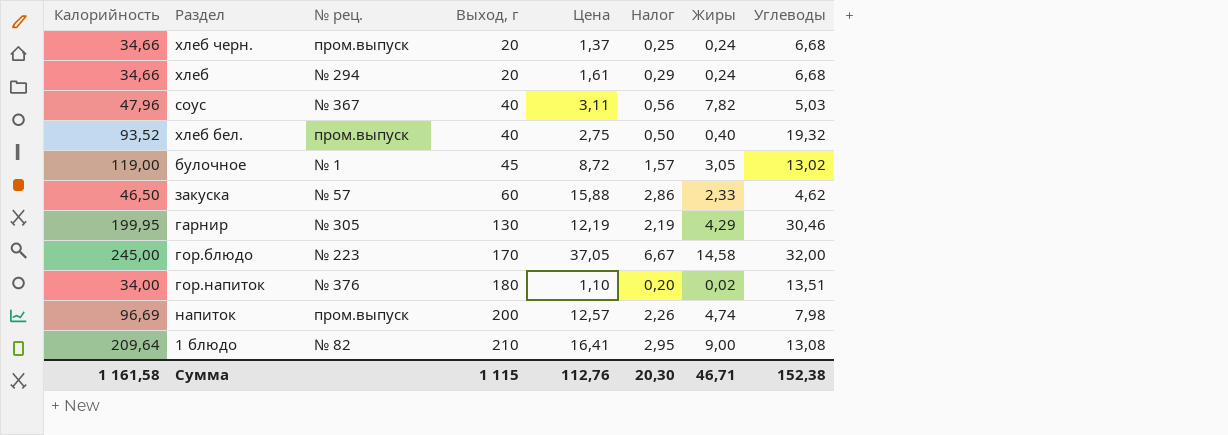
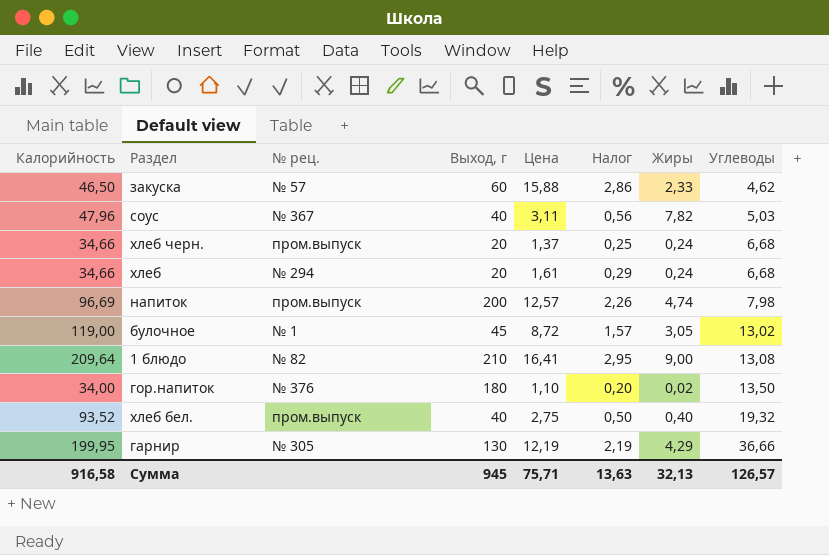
row order: Выход, г ascending -> Углеводы ascending
row гор.блюдо: 245,00 | № 223 | 170 | 37,05 | 6,67 | 14,58 | 32,00 -> none
гор.напиток | Углеводы: 13,51 -> 13,50
гарнир | Углеводы: 30,46 -> 36,66
Сумма | Калорийность: 1 161,58 -> 916,58
Сумма | Выход, г: 1 115 -> 945
Сумма | Цена: 112,76 -> 75,71
Сумма | Налог: 20,30 -> 13,63
Сумма | Жиры: 46,71 -> 32,13
Сумма | Углеводы: 152,38 -> 126,57

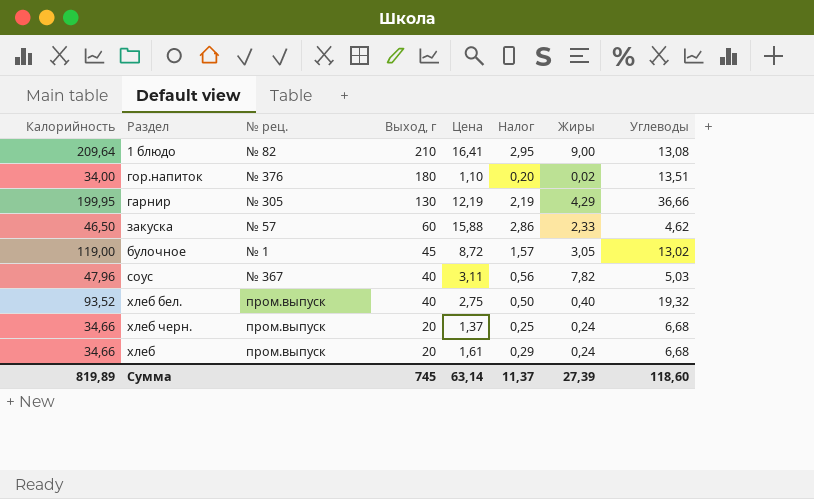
row order: Углеводы ascending -> Выход, г descending
row напиток: 96,69 | пром.выпуск | 200 | 12,57 | 2,26 | 4,74 | 7,98 -> none
гор.напиток | Углеводы: 13,50 -> 13,51
хлеб | № рец.: № 294 -> пром.выпуск
Сумма | Калорийность: 916,58 -> 819,89
Сумма | Выход, г: 945 -> 745
Сумма | Цена: 75,71 -> 63,14
Сумма | Налог: 13,63 -> 11,37
Сумма | Жиры: 32,13 -> 27,39
Сумма | Углеводы: 126,57 -> 118,60

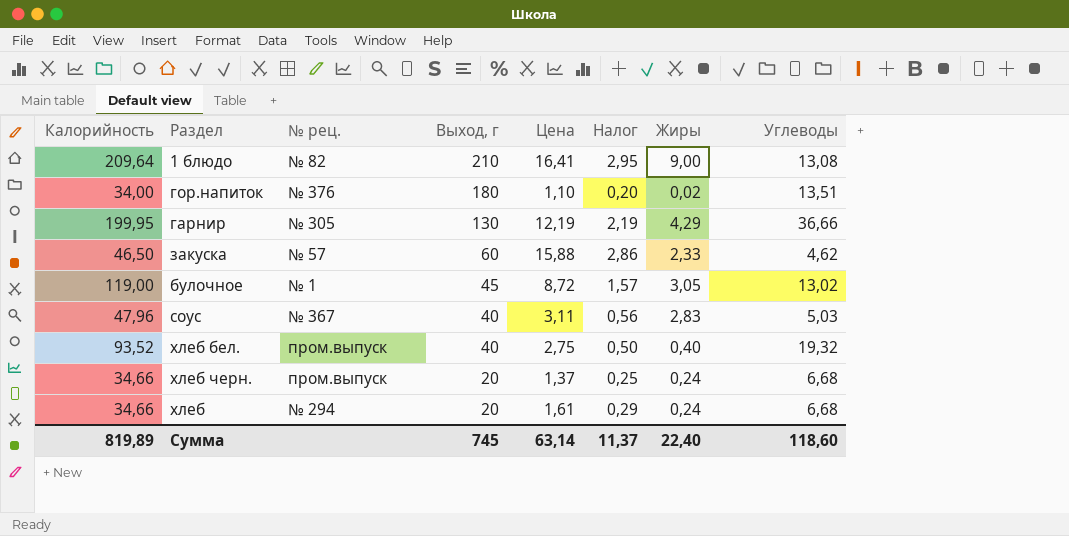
соус | Жиры: 7,82 -> 2,83
хлеб | № рец.: пром.выпуск -> № 294
Сумма | Жиры: 27,39 -> 22,40

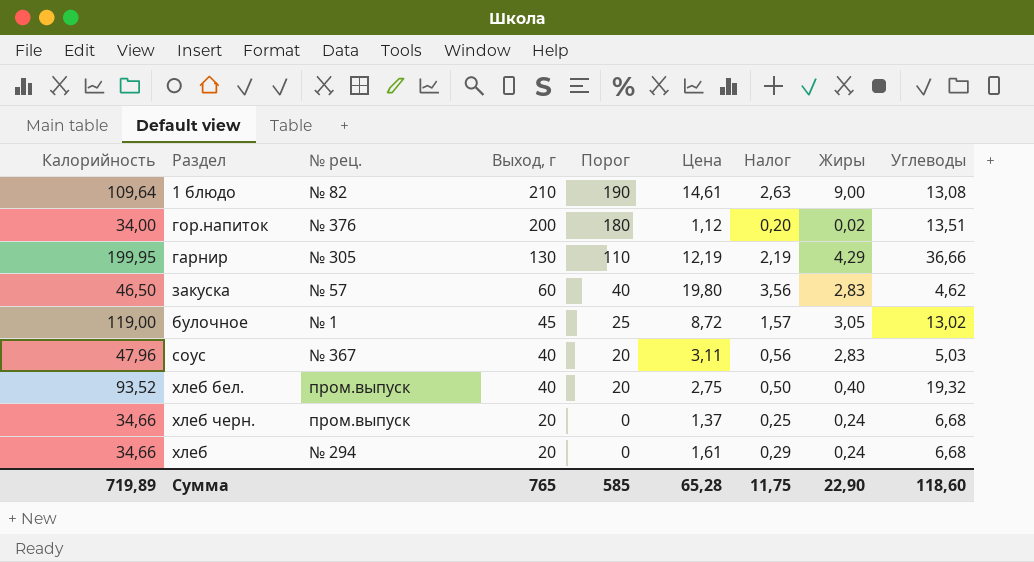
column Порог | formula: none -> [Выход, г] - 20
1 блюдо | Калорийность: 209,64 -> 109,64
1 блюдо | Цена: 16,41 -> 14,61
1 блюдо | Налог: 2,95 -> 2,63
гор.напиток | Выход, г: 180 -> 200
гор.напиток | Цена: 1,10 -> 1,12
закуска | Цена: 15,88 -> 19,80
закуска | Налог: 2,86 -> 3,56
закуска | Жиры: 2,33 -> 2,83
Сумма | Калорийность: 819,89 -> 719,89
Сумма | Выход, г: 745 -> 765
Сумма | Цена: 63,14 -> 65,28
Сумма | Налог: 11,37 -> 11,75
Сумма | Жиры: 22,40 -> 22,90

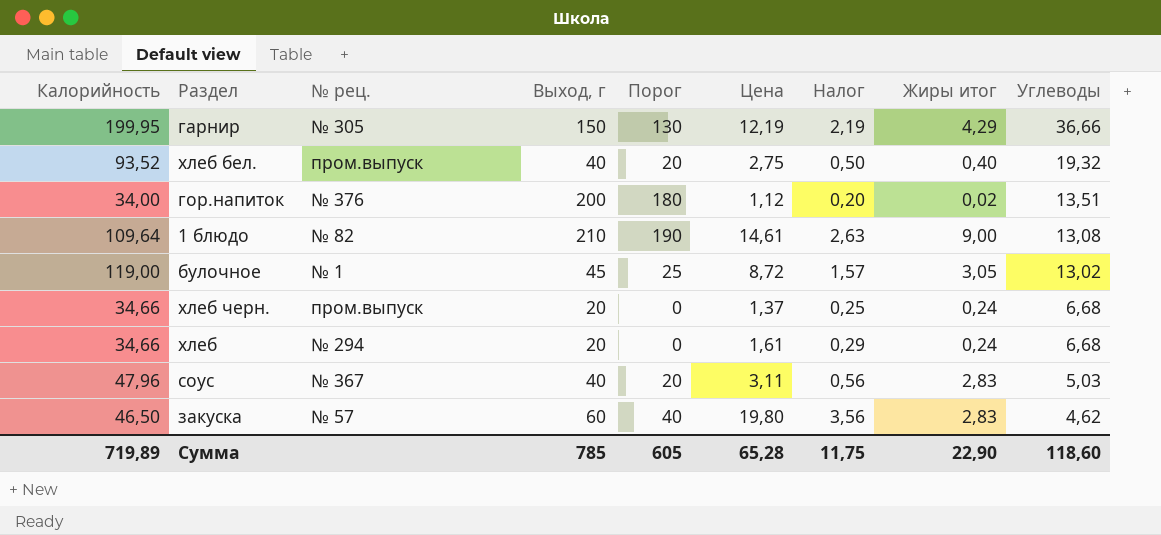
row order: Выход, г descending -> Углеводы descending
column name: Жиры -> Жиры итог
гарнир | Выход, г: 130 -> 150
гарнир | Порог: 110 -> 130
Сумма | Выход, г: 765 -> 785
Сумма | Порог: 585 -> 605

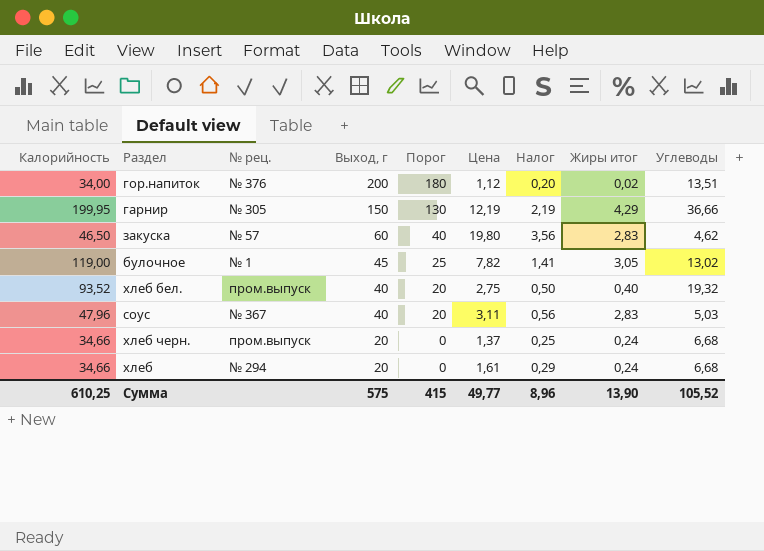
row order: Углеводы descending -> Выход, г descending
row 1 блюдо: 109,64 | № 82 | 210 | 190 | 14,61 | 2,63 | 9,00 | 13,08 -> none
булочное | Цена: 8,72 -> 7,82
булочное | Налог: 1,57 -> 1,41
Сумма | Калорийность: 719,89 -> 610,25
Сумма | Выход, г: 785 -> 575
Сумма | Порог: 605 -> 415
Сумма | Цена: 65,28 -> 49,77
Сумма | Налог: 11,75 -> 8,96
Сумма | Жиры итог: 22,90 -> 13,90
Сумма | Углеводы: 118,60 -> 105,52

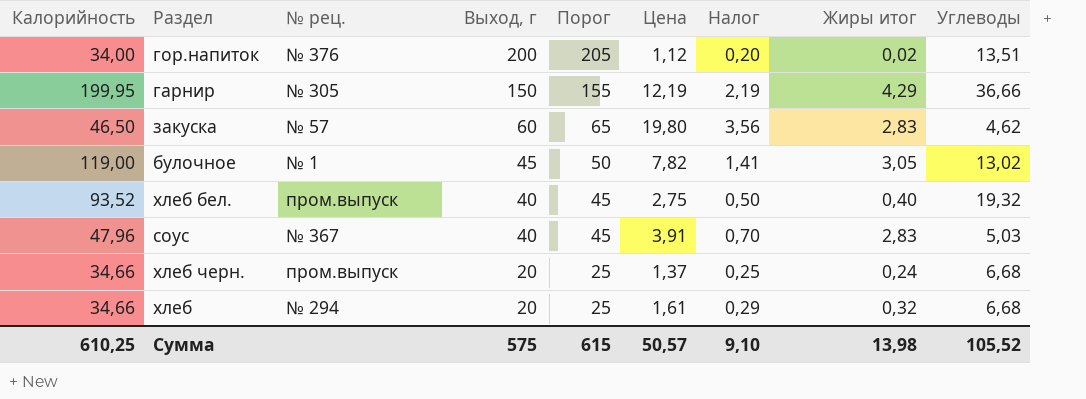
column Порог | formula: [Выход, г] - 20 -> [Выход, г] + 5
соус | Цена: 3,11 -> 3,91
соус | Налог: 0,56 -> 0,70
хлеб | Жиры итог: 0,24 -> 0,32
Сумма | Порог: 415 -> 615
Сумма | Цена: 49,77 -> 50,57
Сумма | Налог: 8,96 -> 9,10
Сумма | Жиры итог: 13,90 -> 13,98

